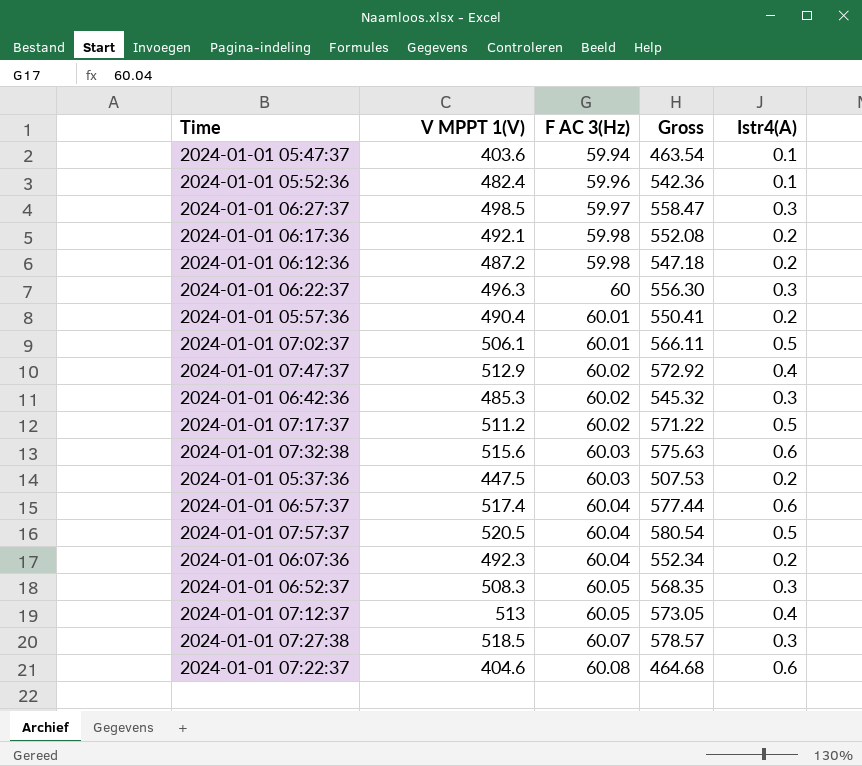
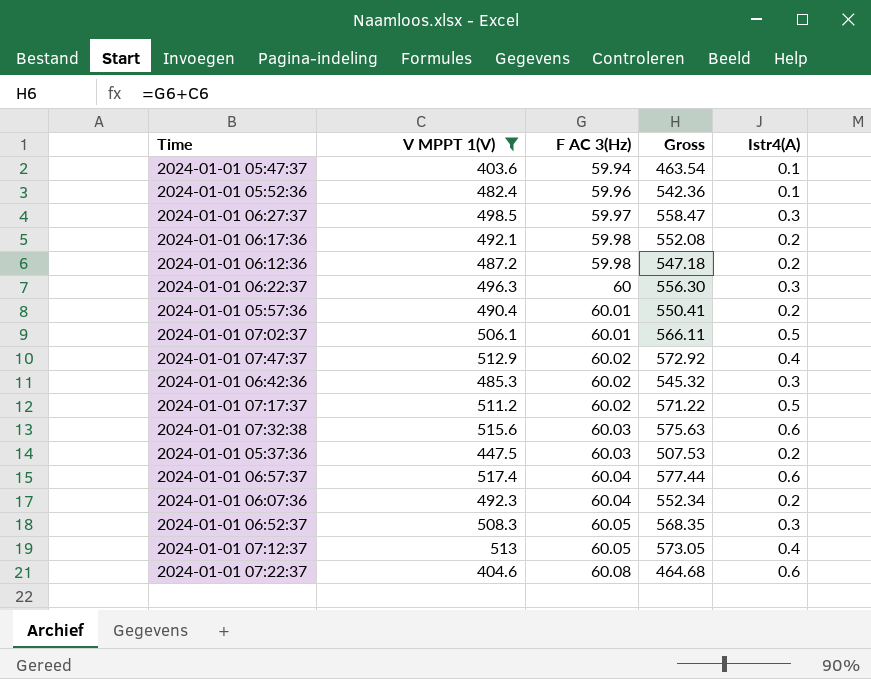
filter: none -> V MPPT 1(V) <= 517.4

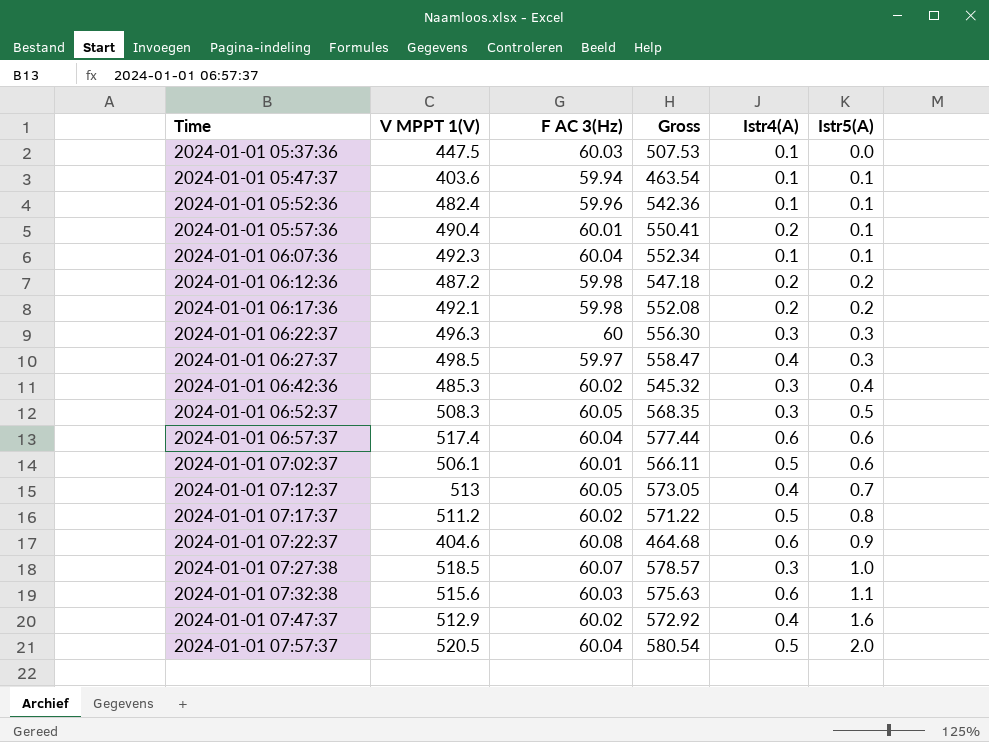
filter: V MPPT 1(V) <= 517.4 -> none
row order: F AC 3(Hz) ascending -> Time ascending
column Istr5(A) | position: none -> 6
2024-01-01 05:37:36 | Istr4(A): 0.2 -> 0.1
2024-01-01 06:07:36 | Istr4(A): 0.2 -> 0.1
2024-01-01 06:27:37 | Istr4(A): 0.3 -> 0.4

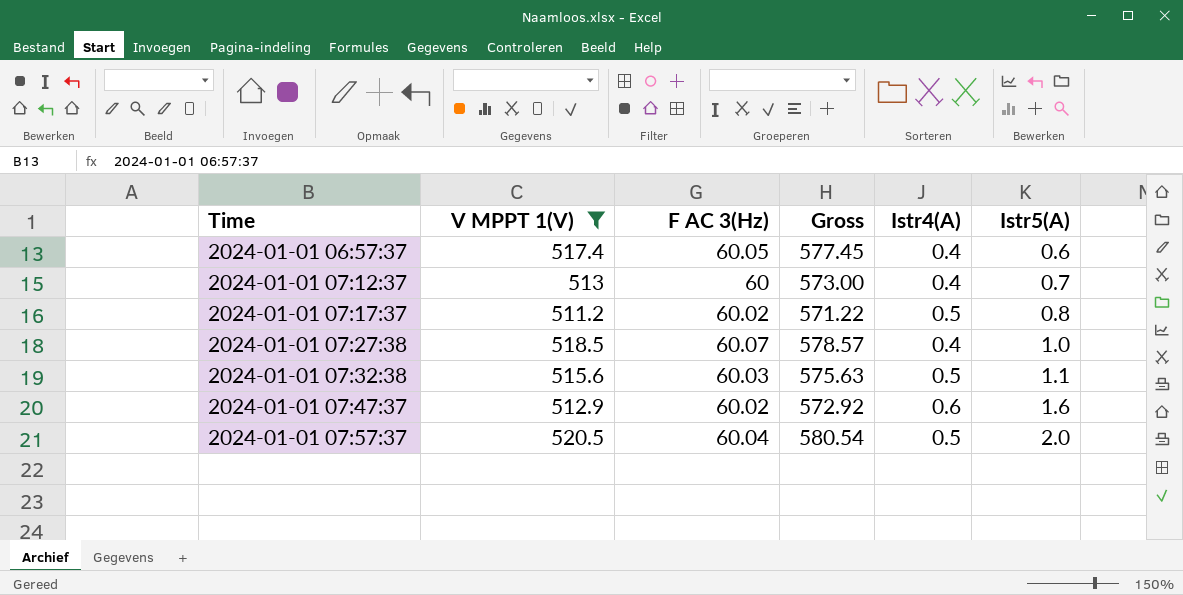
filter: none -> V MPPT 1(V) >= 511.2
2024-01-01 06:57:37 | F AC 3(Hz): 60.04 -> 60.05
2024-01-01 06:57:37 | Gross: 577.44 -> 577.45
2024-01-01 06:57:37 | Istr4(A): 0.6 -> 0.4
2024-01-01 07:12:37 | F AC 3(Hz): 60.05 -> 60
2024-01-01 07:12:37 | Gross: 573.05 -> 573.00
2024-01-01 07:27:38 | Istr4(A): 0.3 -> 0.4
2024-01-01 07:32:38 | Istr4(A): 0.6 -> 0.5
2024-01-01 07:47:37 | Istr4(A): 0.4 -> 0.6

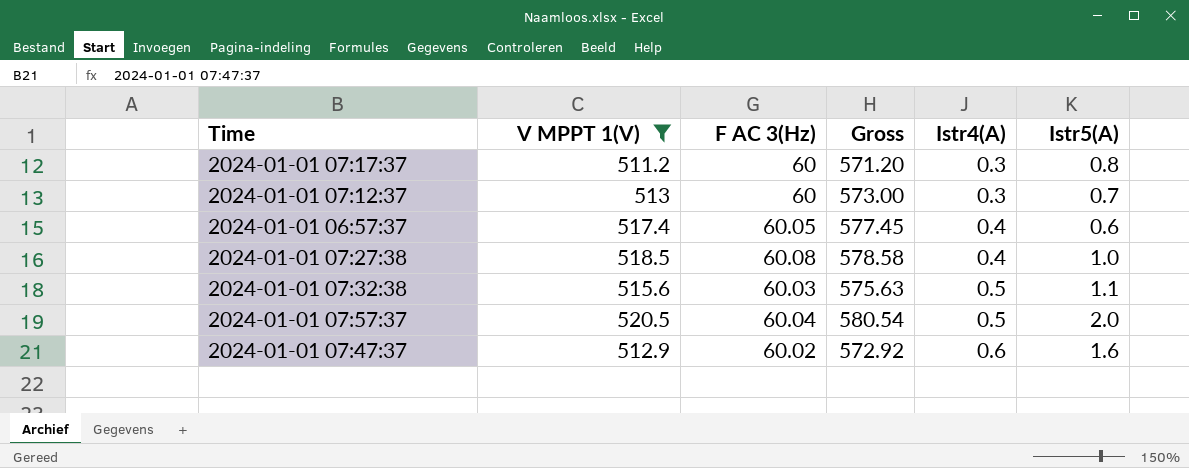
row order: Time ascending -> Istr4(A) ascending
2024-01-01 07:17:37 | F AC 3(Hz): 60.02 -> 60
2024-01-01 07:17:37 | Gross: 571.22 -> 571.20
2024-01-01 07:17:37 | Istr4(A): 0.5 -> 0.3
2024-01-01 07:12:37 | Istr4(A): 0.4 -> 0.3
2024-01-01 07:27:38 | F AC 3(Hz): 60.07 -> 60.08
2024-01-01 07:27:38 | Gross: 578.57 -> 578.58

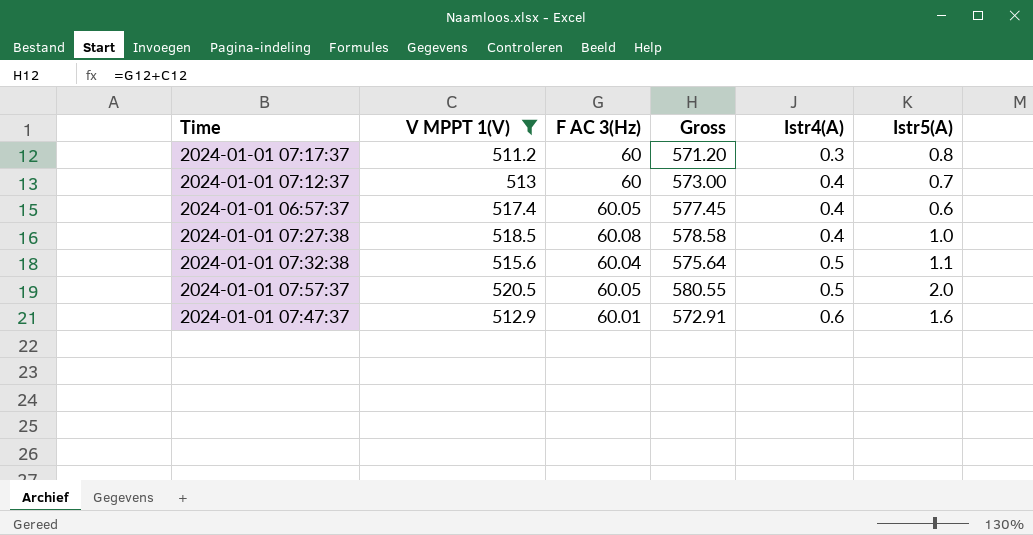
2024-01-01 07:12:37 | Istr4(A): 0.3 -> 0.4
2024-01-01 07:32:38 | F AC 3(Hz): 60.03 -> 60.04
2024-01-01 07:32:38 | Gross: 575.63 -> 575.64
2024-01-01 07:57:37 | F AC 3(Hz): 60.04 -> 60.05
2024-01-01 07:57:37 | Gross: 580.54 -> 580.55
2024-01-01 07:47:37 | F AC 3(Hz): 60.02 -> 60.01
2024-01-01 07:47:37 | Gross: 572.92 -> 572.91

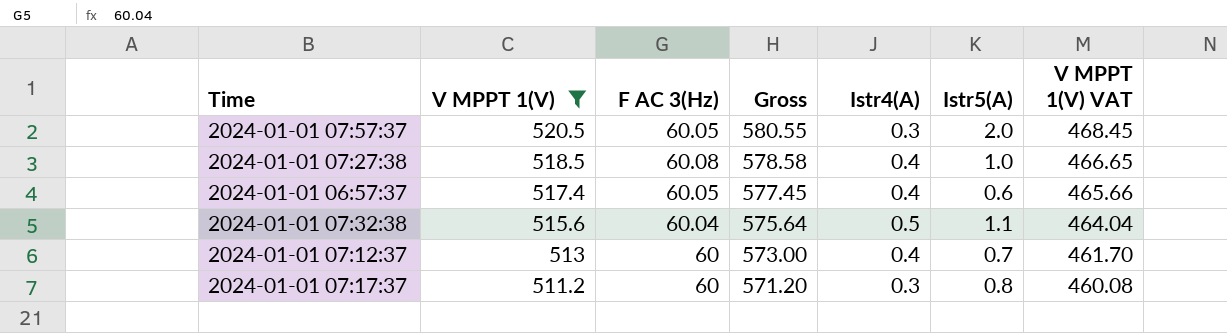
row order: Istr4(A) ascending -> V MPPT 1(V) descending
column V MPPT 1(V) VAT | formula: none -> [V MPPT 1(V)] * 0.9
row 2024-01-01 07:47:37: 512.9 | 60.01 | 572.91 | 0.6 | 1.6 -> none
2024-01-01 07:57:37 | Istr4(A): 0.5 -> 0.3

